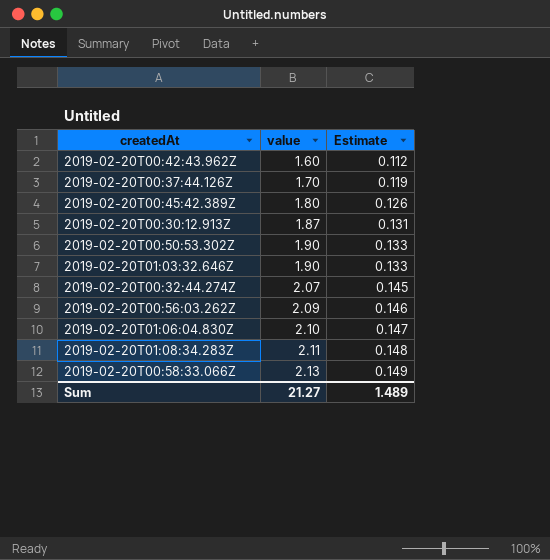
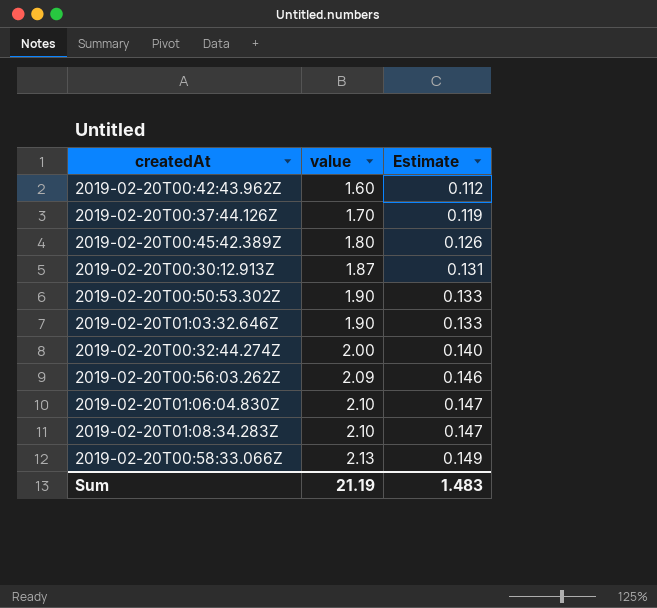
2019-02-20T00:32:44.274Z | value: 2.07 -> 2.00
2019-02-20T00:32:44.274Z | Estimate: 0.145 -> 0.140
2019-02-20T01:08:34.283Z | value: 2.11 -> 2.10
2019-02-20T01:08:34.283Z | Estimate: 0.148 -> 0.147
Sum | value: 21.27 -> 21.19
Sum | Estimate: 1.489 -> 1.483

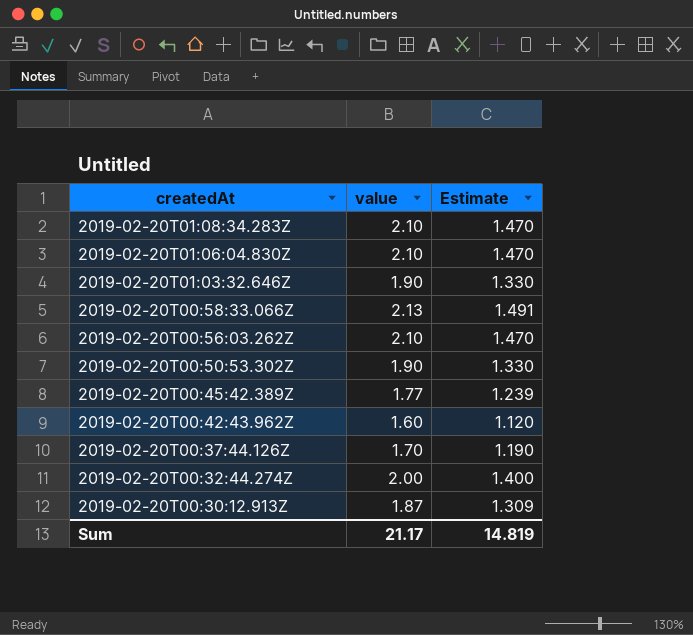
row order: value ascending -> createdAt descending
column Estimate | formula: [value] * 0.07 -> [value] * 0.7
2019-02-20T00:56:03.262Z | value: 2.09 -> 2.10
2019-02-20T00:45:42.389Z | value: 1.80 -> 1.77
Sum | value: 21.19 -> 21.17
Sum | Estimate: 1.483 -> 14.819

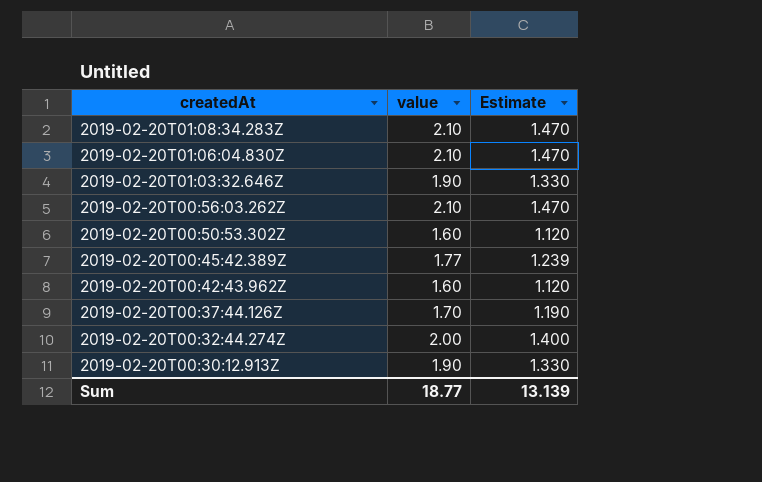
row 2019-02-20T00:58:33.066Z: 2.13 | 1.491 -> none
2019-02-20T00:50:53.302Z | value: 1.90 -> 1.60
2019-02-20T00:50:53.302Z | Estimate: 1.330 -> 1.120
2019-02-20T00:30:12.913Z | value: 1.87 -> 1.90
2019-02-20T00:30:12.913Z | Estimate: 1.309 -> 1.330
Sum | value: 21.17 -> 18.77
Sum | Estimate: 14.819 -> 13.139

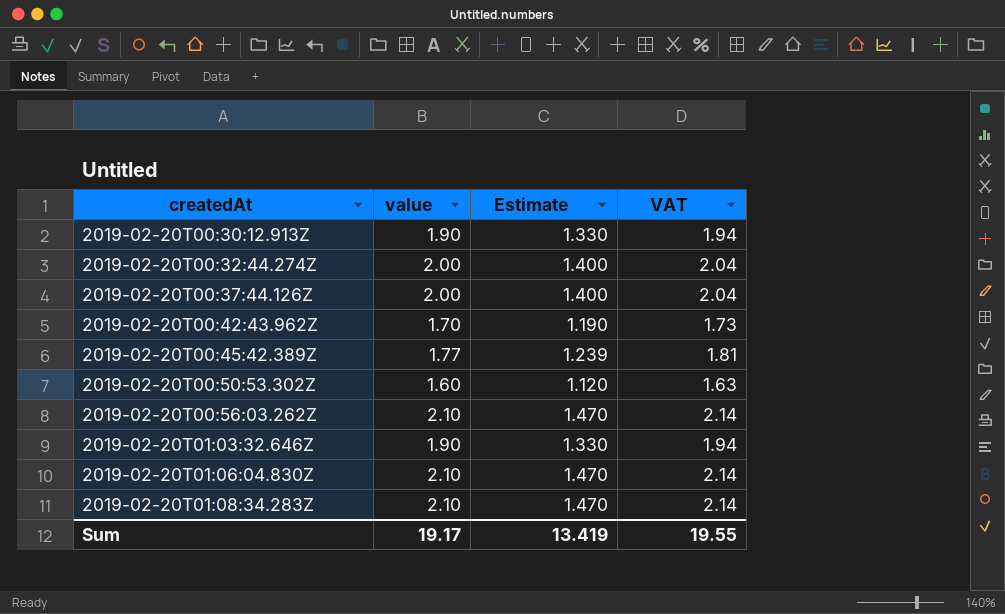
row order: createdAt descending -> createdAt ascending
column VAT | formula: none -> [value] * 1.02
2019-02-20T00:37:44.126Z | value: 1.70 -> 2.00
2019-02-20T00:37:44.126Z | Estimate: 1.190 -> 1.400
2019-02-20T00:42:43.962Z | value: 1.60 -> 1.70
2019-02-20T00:42:43.962Z | Estimate: 1.120 -> 1.190
Sum | value: 18.77 -> 19.17
Sum | Estimate: 13.139 -> 13.419

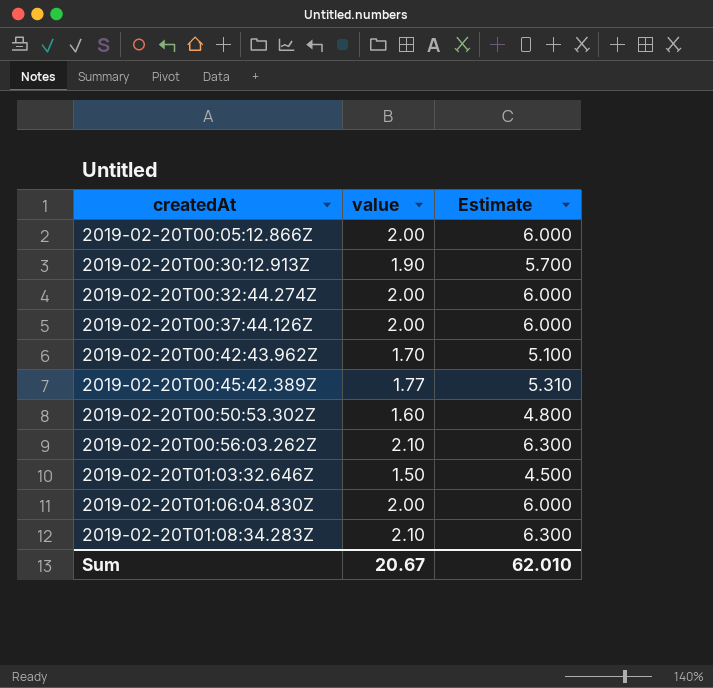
column VAT | formula: [value] * 1.02 -> none
column Estimate | formula: [value] * 0.7 -> [value] * 3
row 2019-02-20T00:05:12.866Z: none -> 2.00 | 6.000
2019-02-20T01:03:32.646Z | value: 1.90 -> 1.50
2019-02-20T01:06:04.830Z | value: 2.10 -> 2.00
Sum | value: 19.17 -> 20.67
Sum | Estimate: 13.419 -> 62.010

